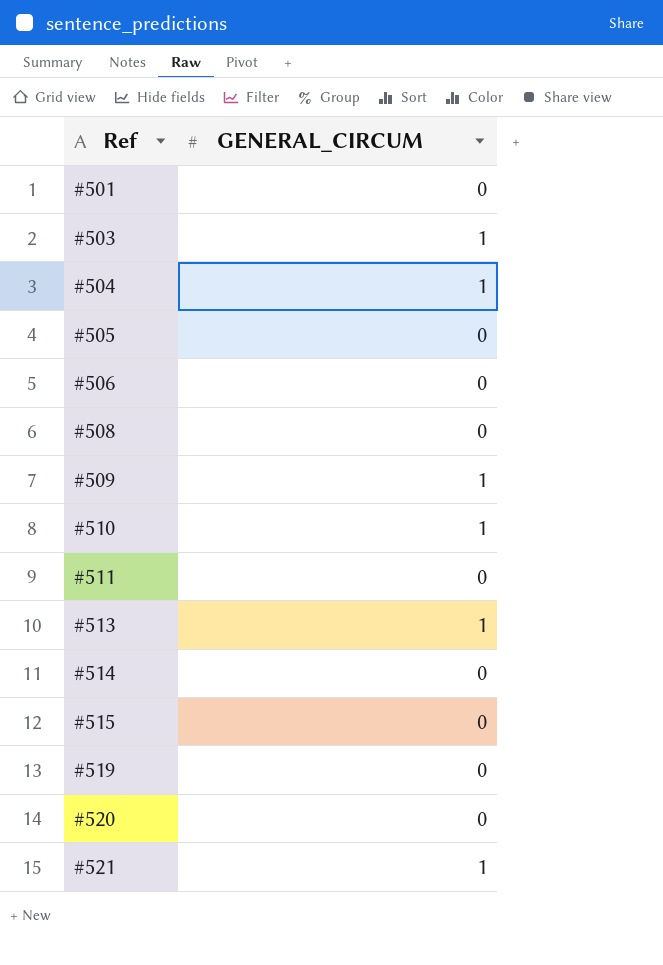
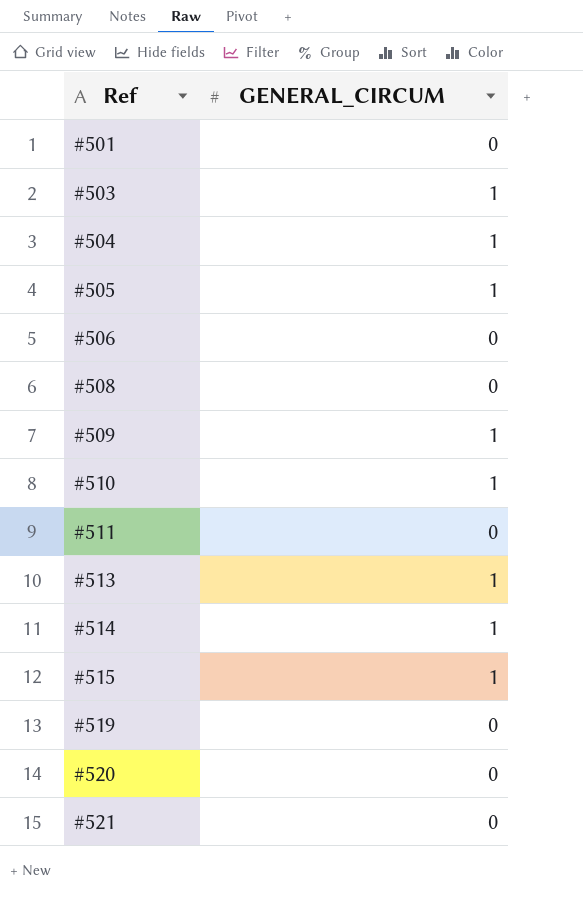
#505 | GENERAL_CIRCUM: 0 -> 1
#514 | GENERAL_CIRCUM: 0 -> 1
#515 | GENERAL_CIRCUM: 0 -> 1
#521 | GENERAL_CIRCUM: 1 -> 0

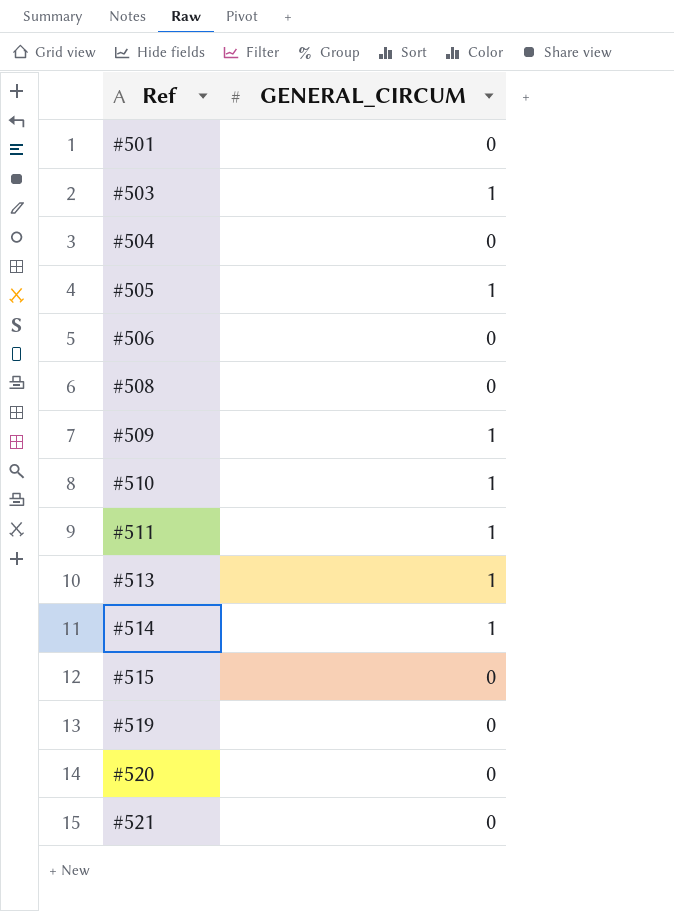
#504 | GENERAL_CIRCUM: 1 -> 0
#511 | GENERAL_CIRCUM: 0 -> 1
#515 | GENERAL_CIRCUM: 1 -> 0

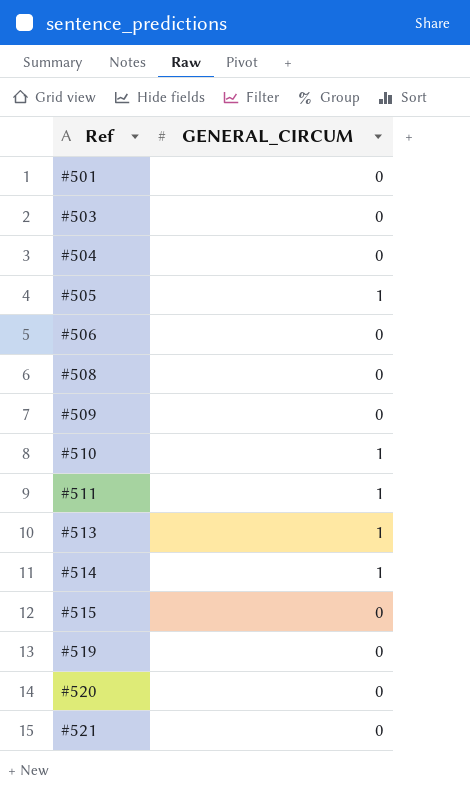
#503 | GENERAL_CIRCUM: 1 -> 0
#509 | GENERAL_CIRCUM: 1 -> 0

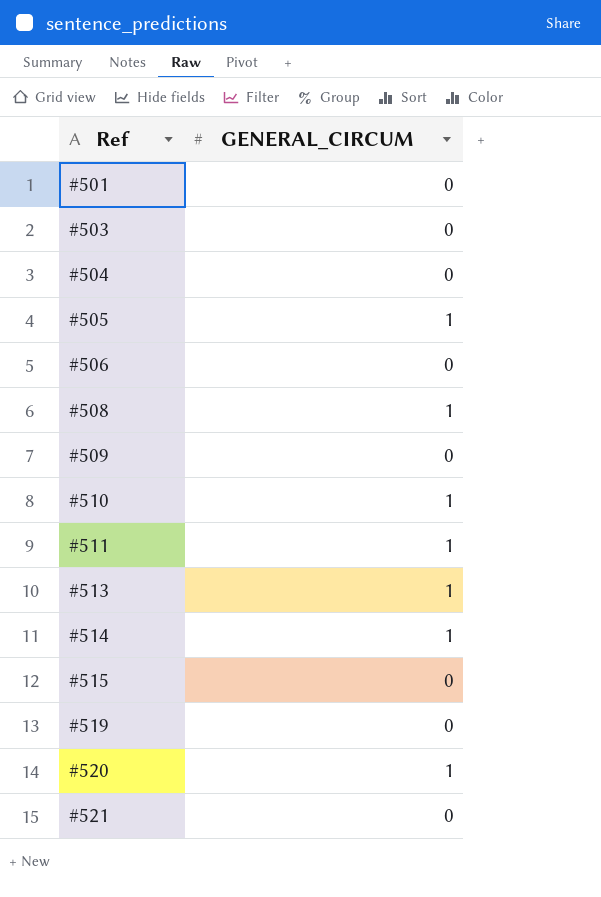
#508 | GENERAL_CIRCUM: 0 -> 1
#520 | GENERAL_CIRCUM: 0 -> 1

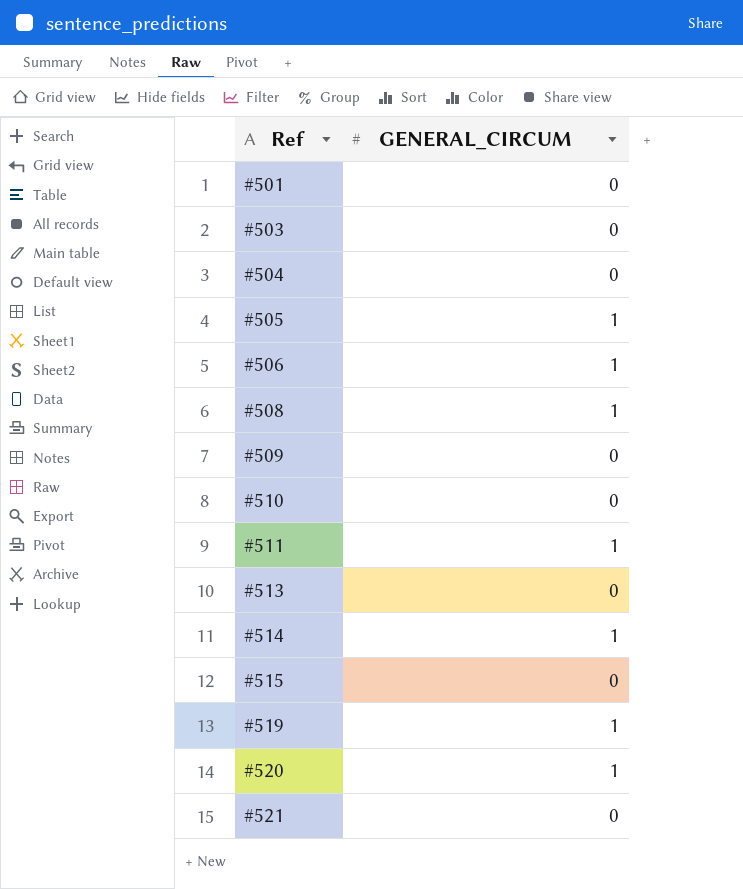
#506 | GENERAL_CIRCUM: 0 -> 1
#510 | GENERAL_CIRCUM: 1 -> 0
#513 | GENERAL_CIRCUM: 1 -> 0
#519 | GENERAL_CIRCUM: 0 -> 1

